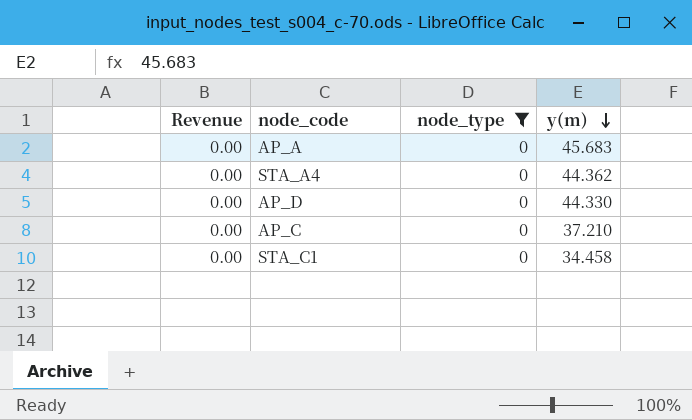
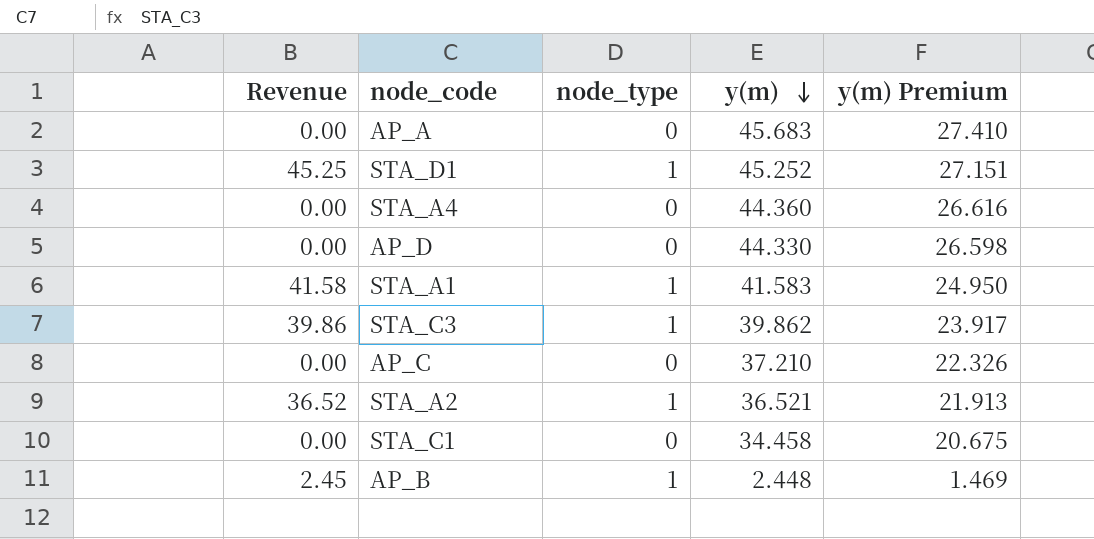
filter: node_type = 0 -> none
column y(m) Premium | formula: none -> [y(m)] * 0.6
STA_A4 | y(m): 44.362 -> 44.360

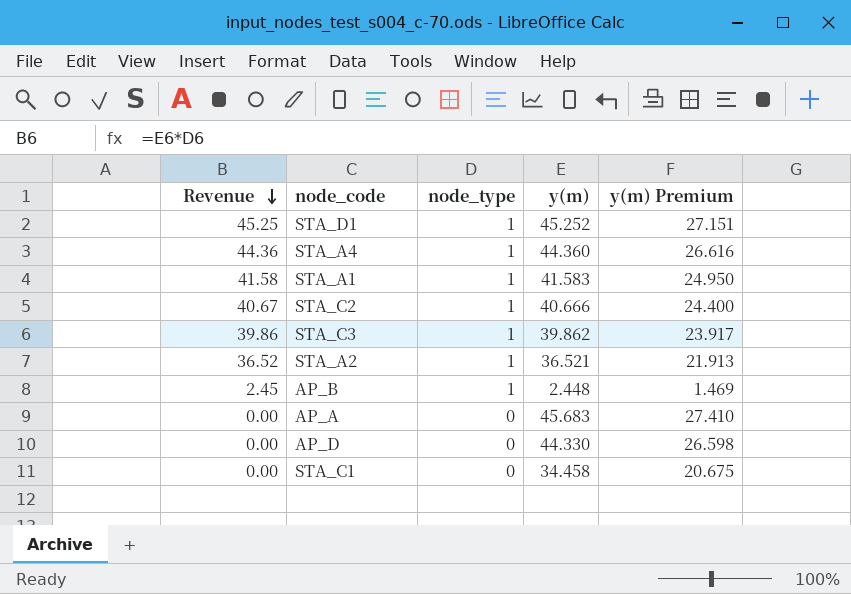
row order: y(m) descending -> Revenue descending
row AP_C: 0.00 | 0 | 37.210 | 22.326 -> none
STA_A4 | Revenue: 0.00 -> 44.36
STA_A4 | node_type: 0 -> 1
row STA_C2: none -> 40.67 | 1 | 40.666 | 24.400

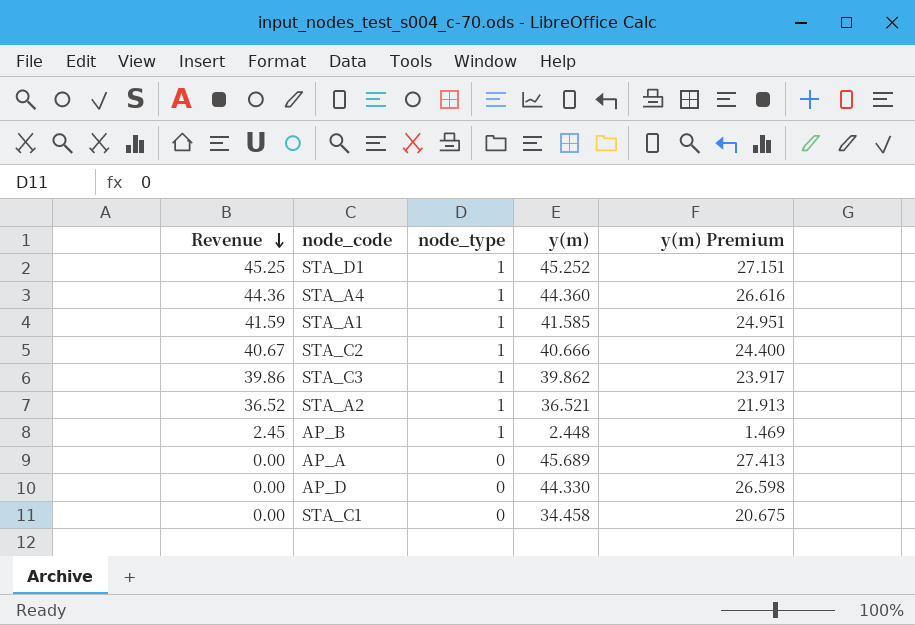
STA_A1 | Revenue: 41.58 -> 41.59
STA_A1 | y(m): 41.583 -> 41.585
STA_A1 | y(m) Premium: 24.950 -> 24.951
AP_A | y(m): 45.683 -> 45.689
AP_A | y(m) Premium: 27.410 -> 27.413

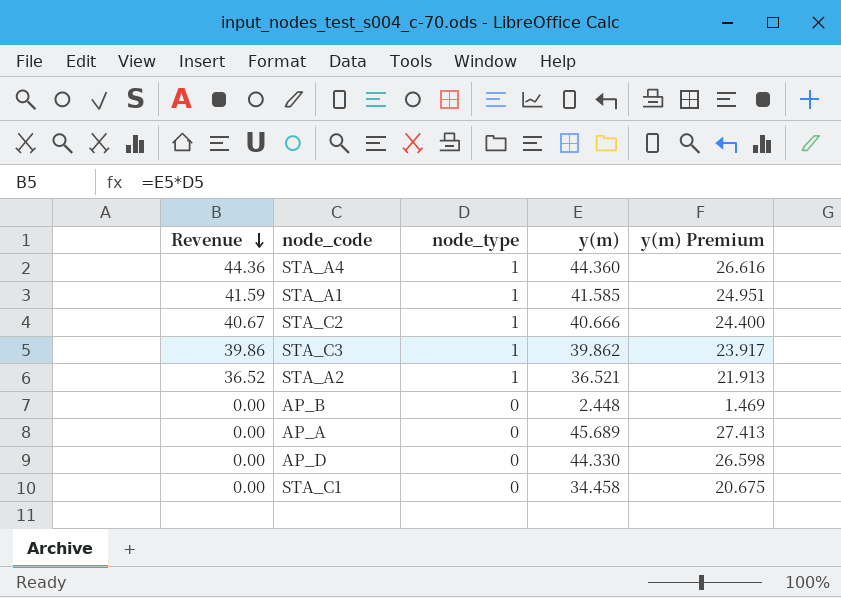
row STA_D1: 45.25 | 1 | 45.252 | 27.151 -> none
AP_B | Revenue: 2.45 -> 0.00
AP_B | node_type: 1 -> 0

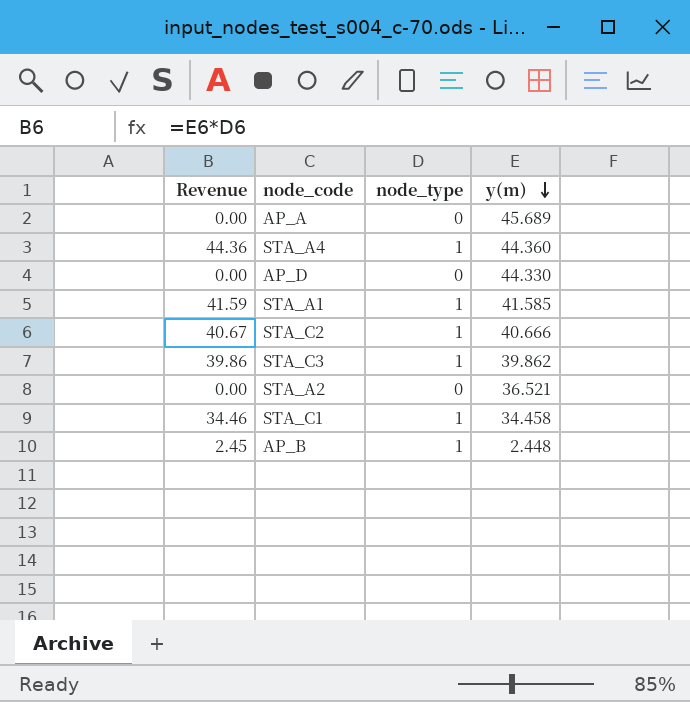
row order: Revenue descending -> y(m) descending
column y(m) Premium | formula: [y(m)] * 0.6 -> none
STA_A2 | Revenue: 36.52 -> 0.00
STA_A2 | node_type: 1 -> 0
STA_C1 | Revenue: 0.00 -> 34.46
STA_C1 | node_type: 0 -> 1
AP_B | Revenue: 0.00 -> 2.45
AP_B | node_type: 0 -> 1

